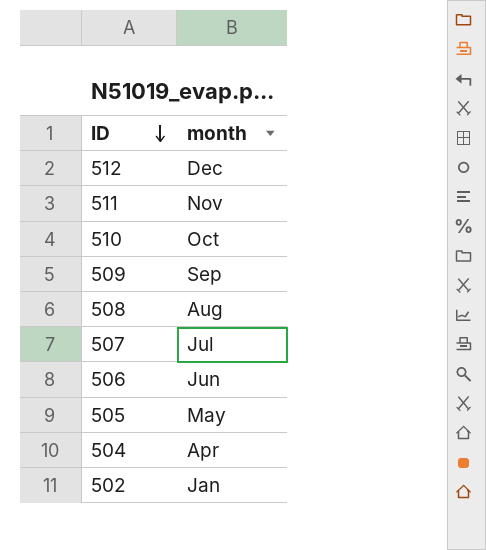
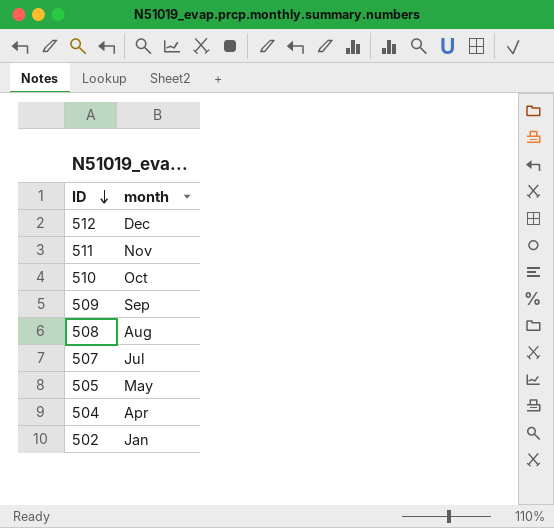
row 506: Jun -> none

